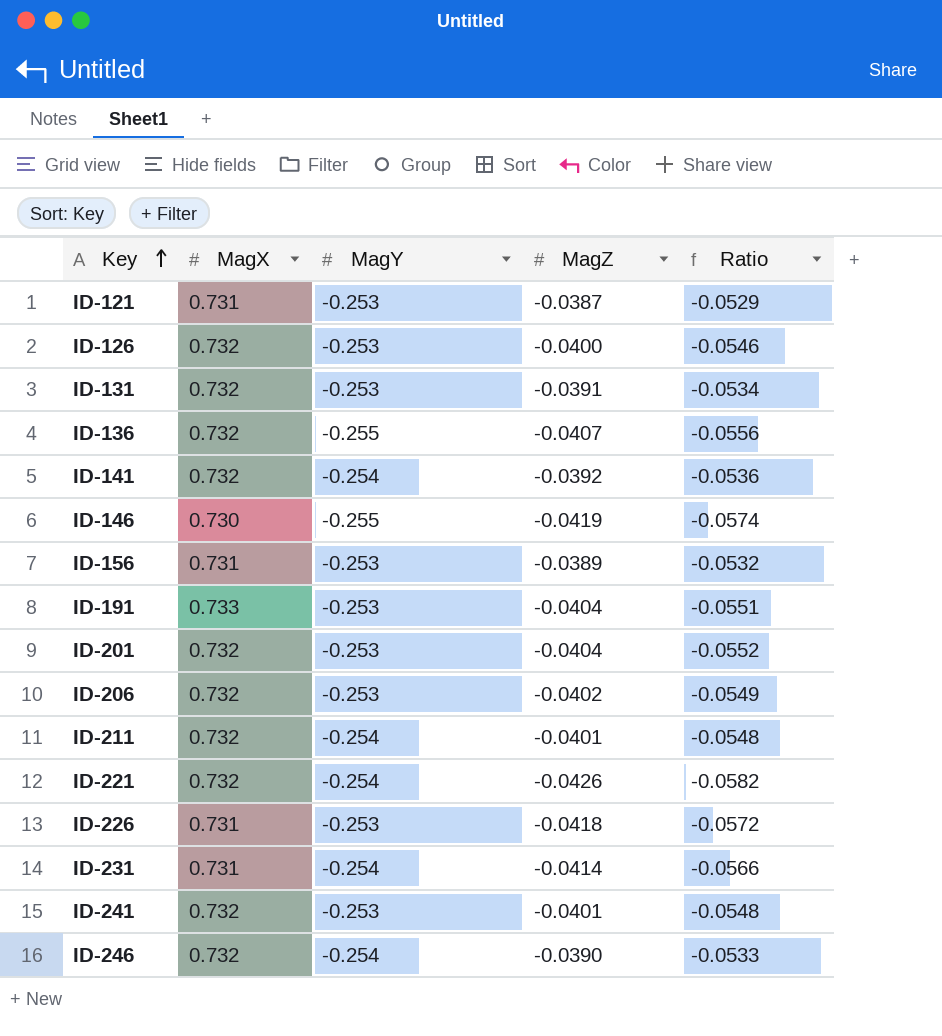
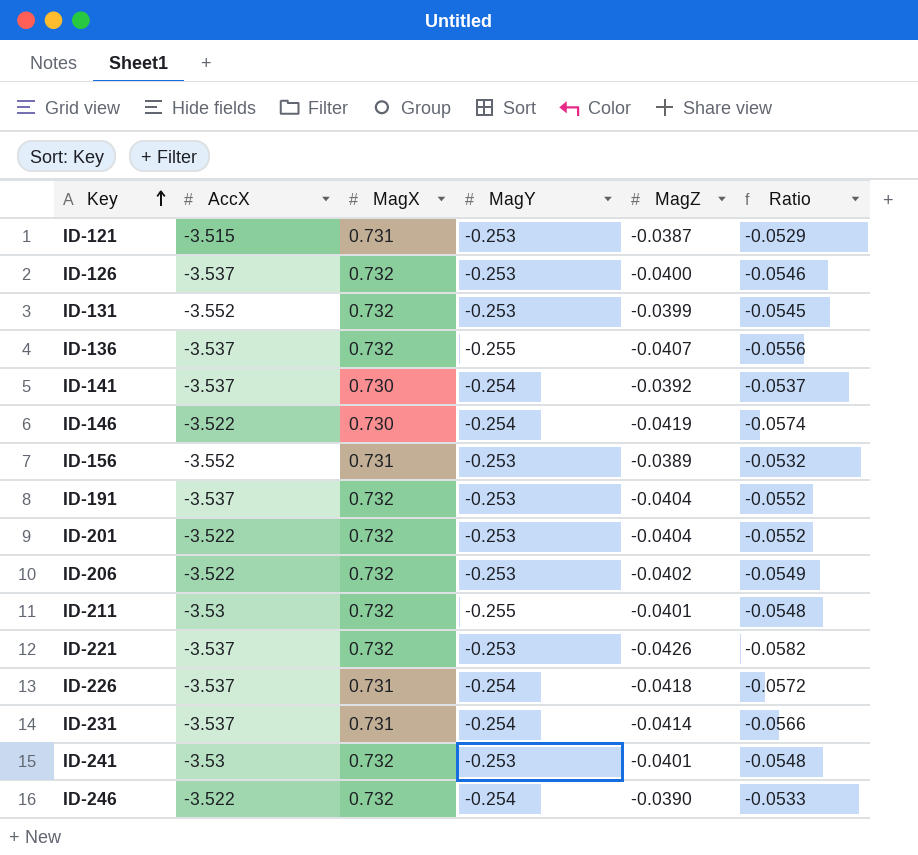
column AccX | position: none -> 2
ID-131 | MagZ: -0.0391 -> -0.0399
ID-131 | Ratio: -0.0534 -> -0.0545
ID-141 | MagX: 0.732 -> 0.730
ID-141 | Ratio: -0.0536 -> -0.0537
ID-146 | MagY: -0.255 -> -0.254
ID-191 | MagX: 0.733 -> 0.732
ID-191 | Ratio: -0.0551 -> -0.0552
ID-211 | MagY: -0.254 -> -0.255
ID-221 | MagY: -0.254 -> -0.253
ID-226 | MagY: -0.253 -> -0.254

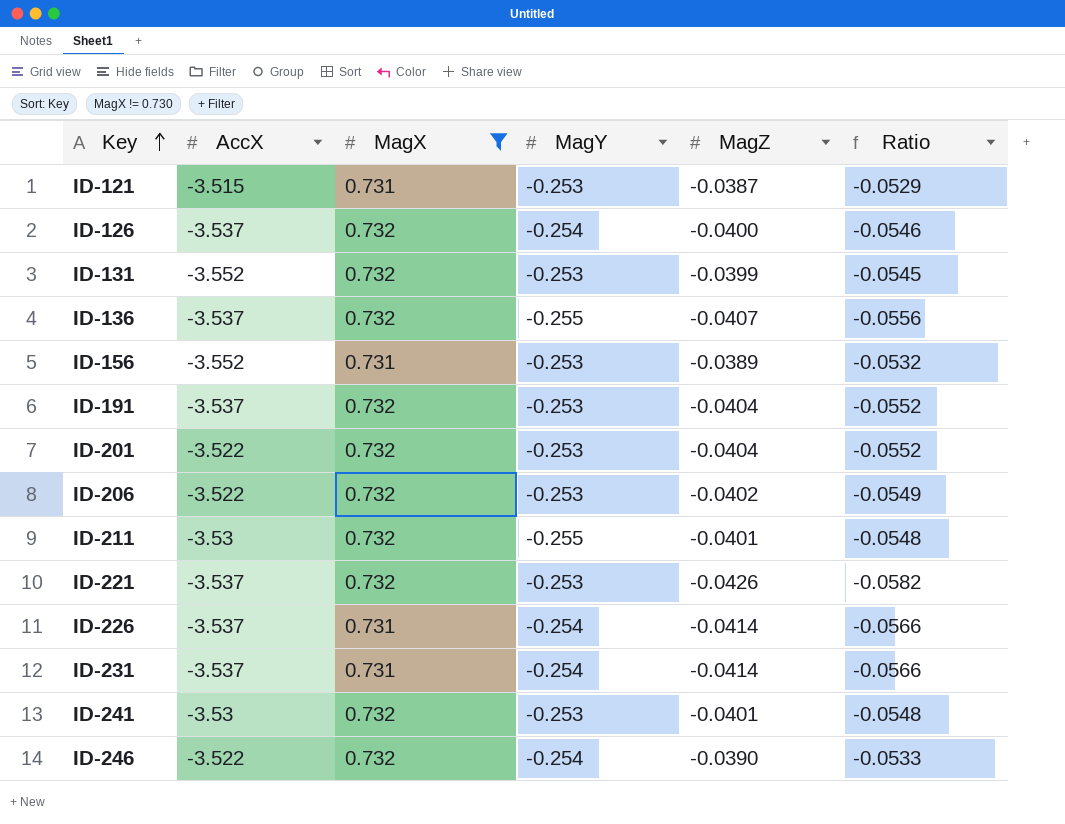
filter: none -> MagX != 0.730
ID-126 | MagY: -0.253 -> -0.254
ID-226 | MagZ: -0.0418 -> -0.0414
ID-226 | Ratio: -0.0572 -> -0.0566

